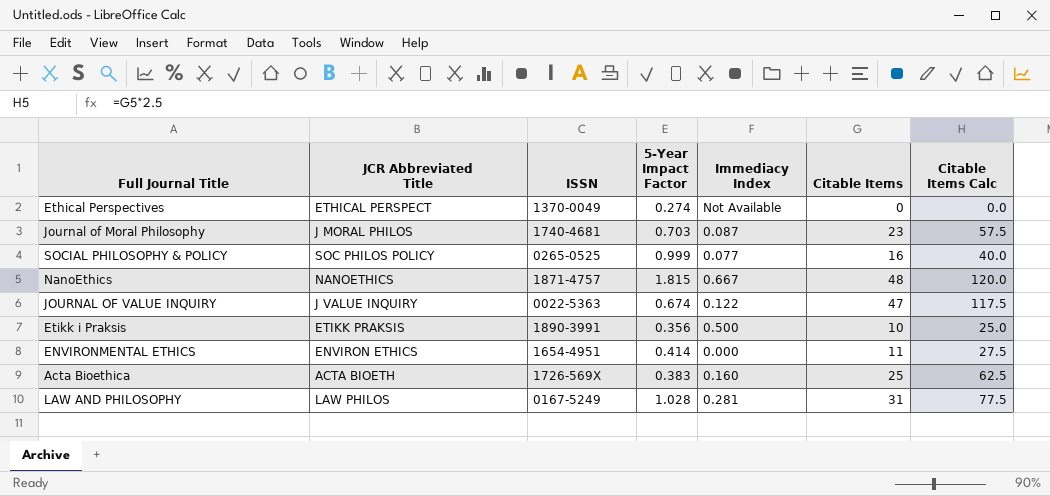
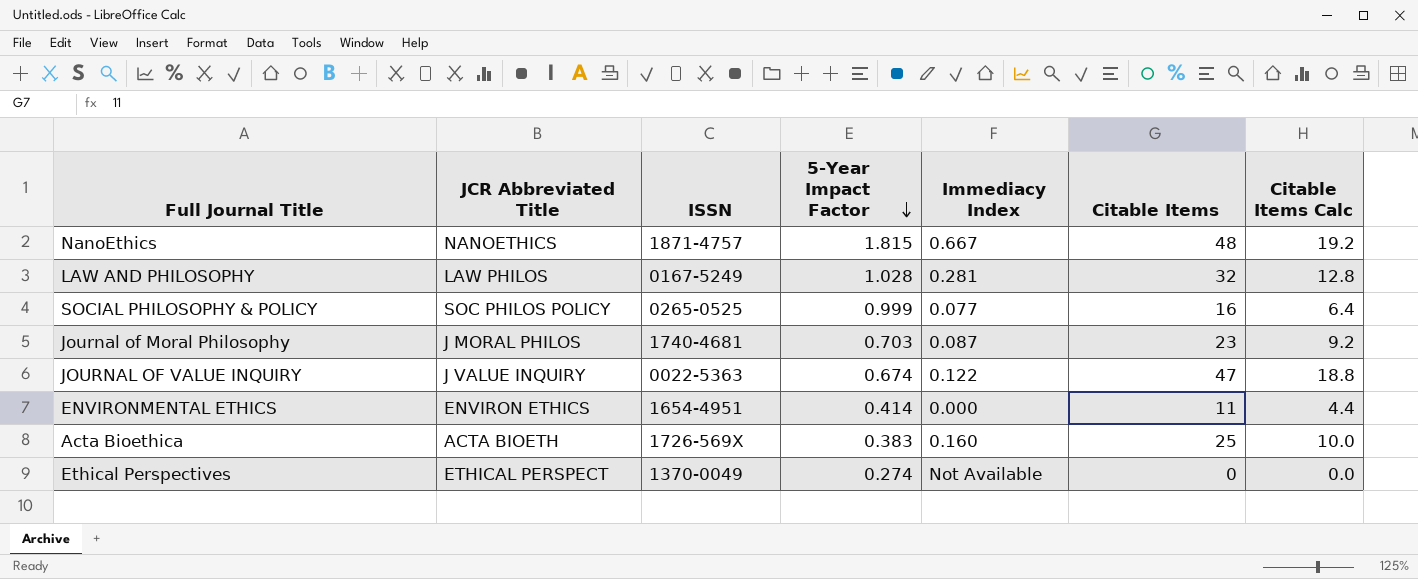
row order: none -> 5-Year Impact Factor descending
column Citable Items Calc | formula: [Citable Items] * 2.5 -> [Citable Items] * 0.4
row Etikk i Praksis: ETIKK PRAKSIS | 1890-3991 | 0.356 | 0.500 | 10 | 25.0 -> none
LAW AND PHILOSOPHY | Citable Items: 31 -> 32

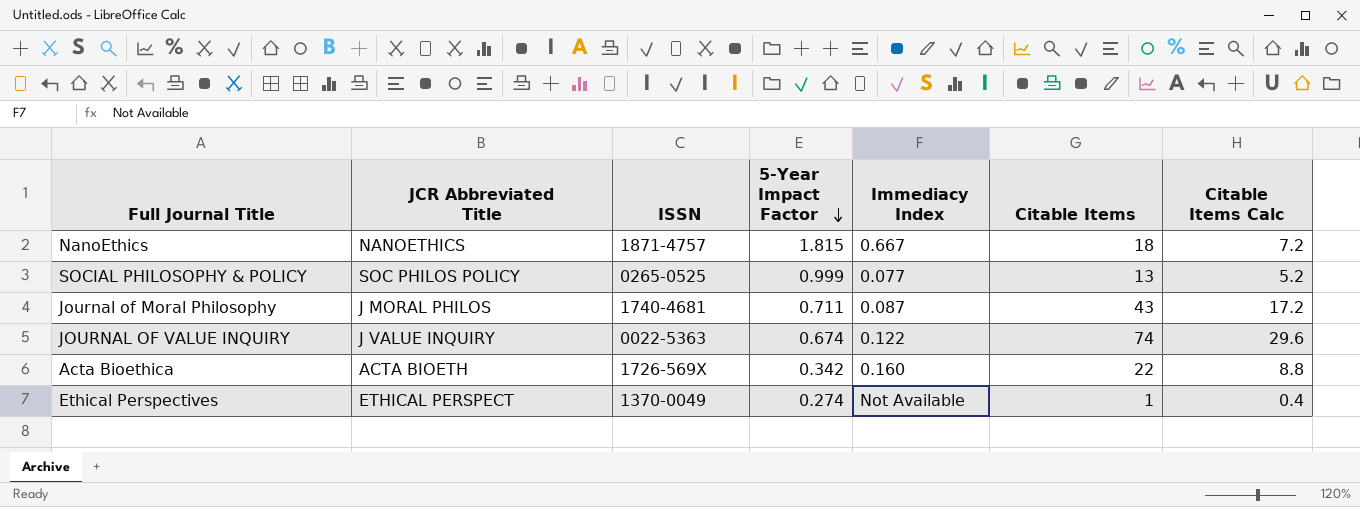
row LAW AND PHILOSOPHY: LAW PHILOS | 0167-5249 | 1.028 | 0.281 | 32 | 12.8 -> none
row ENVIRONMENTAL ETHICS: ENVIRON ETHICS | 1654-4951 | 0.414 | 0.000 | 11 | 4.4 -> none
NanoEthics | Citable Items: 48 -> 18
NanoEthics | Citable Items Calc: 19.2 -> 7.2
SOCIAL PHILOSOPHY & POLICY | Citable Items: 16 -> 13
SOCIAL PHILOSOPHY & POLICY | Citable Items Calc: 6.4 -> 5.2
Journal of Moral Philosophy | 5-Year Impact Factor: 0.703 -> 0.711
Journal of Moral Philosophy | Citable Items: 23 -> 43
Journal of Moral Philosophy | Citable Items Calc: 9.2 -> 17.2
JOURNAL OF VALUE INQUIRY | Citable Items: 47 -> 74
JOURNAL OF VALUE INQUIRY | Citable Items Calc: 18.8 -> 29.6
Acta Bioethica | 5-Year Impact Factor: 0.383 -> 0.342
Acta Bioethica | Citable Items: 25 -> 22
Acta Bioethica | Citable Items Calc: 10.0 -> 8.8
Ethical Perspectives | Citable Items: 0 -> 1
Ethical Perspectives | Citable Items Calc: 0.0 -> 0.4

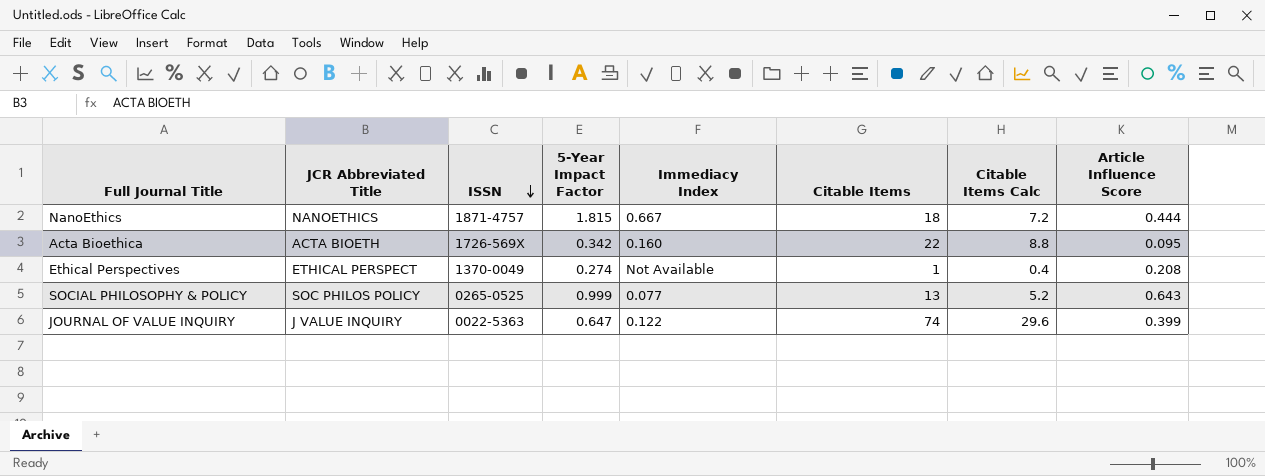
row order: 5-Year Impact Factor descending -> ISSN descending
column Article Influence Score | position: none -> 8
row Journal of Moral Philosophy: J MORAL PHILOS | 1740-4681 | 0.711 | 0.087 | 43 | 17.2 -> none
JOURNAL OF VALUE INQUIRY | 5-Year Impact Factor: 0.674 -> 0.647

